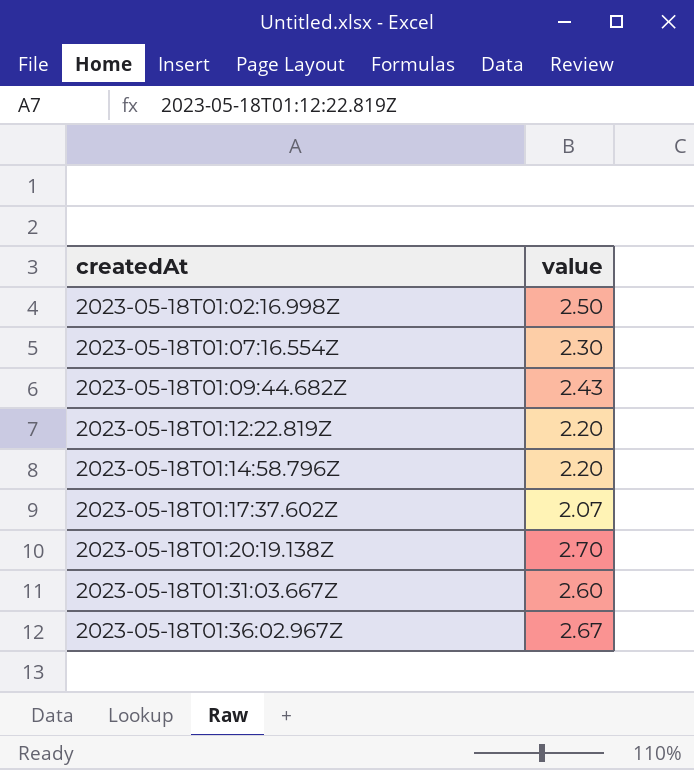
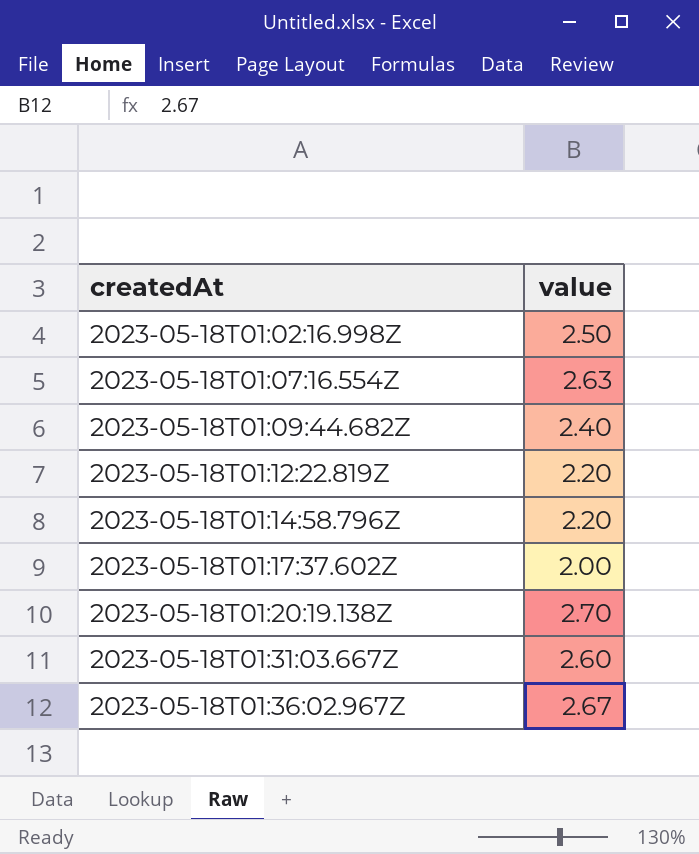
2023-05-18T01:07:16.554Z | value: 2.30 -> 2.63
2023-05-18T01:09:44.682Z | value: 2.43 -> 2.40
2023-05-18T01:17:37.602Z | value: 2.07 -> 2.00

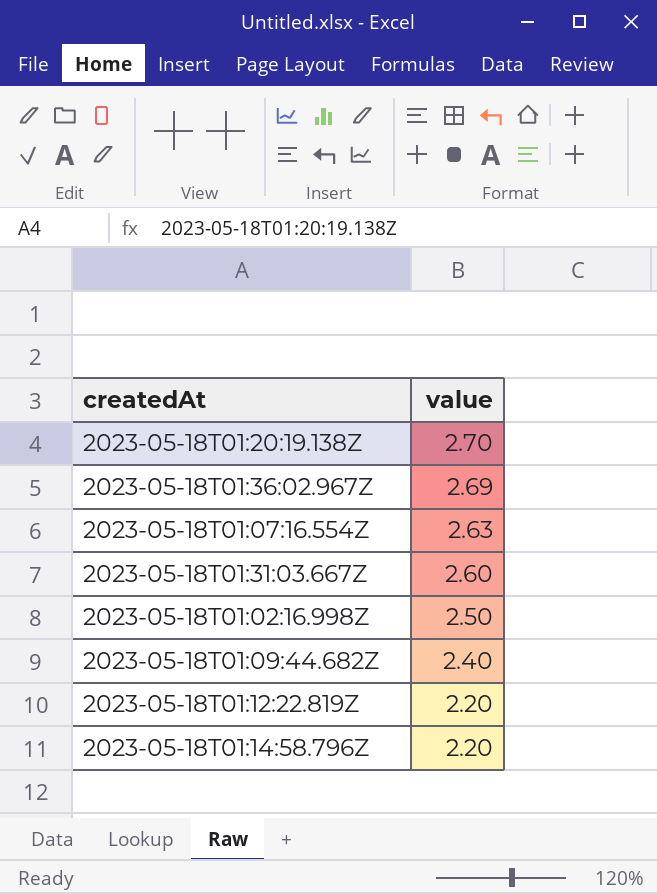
row order: createdAt ascending -> value descending
row 2023-05-18T01:17:37.602Z: 2.00 -> none
2023-05-18T01:36:02.967Z | value: 2.67 -> 2.69

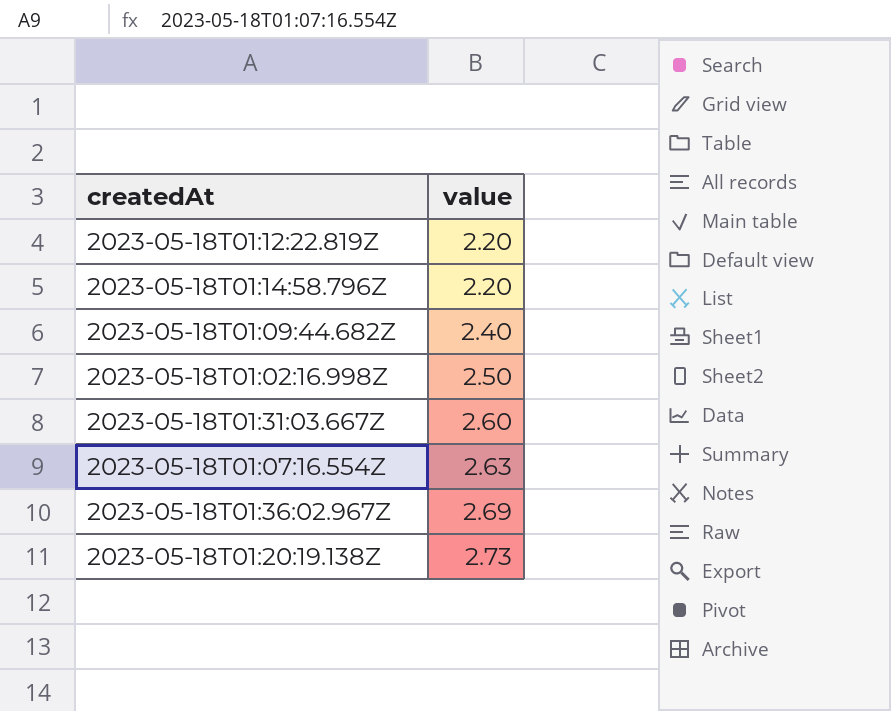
row order: value descending -> value ascending
2023-05-18T01:20:19.138Z | value: 2.70 -> 2.73

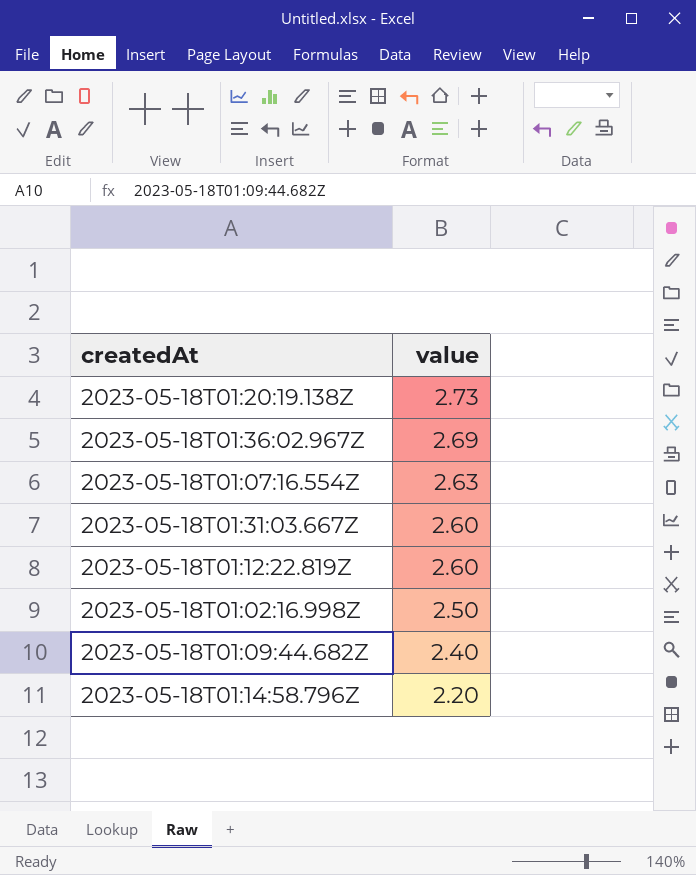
row order: value ascending -> value descending
2023-05-18T01:12:22.819Z | value: 2.20 -> 2.60

